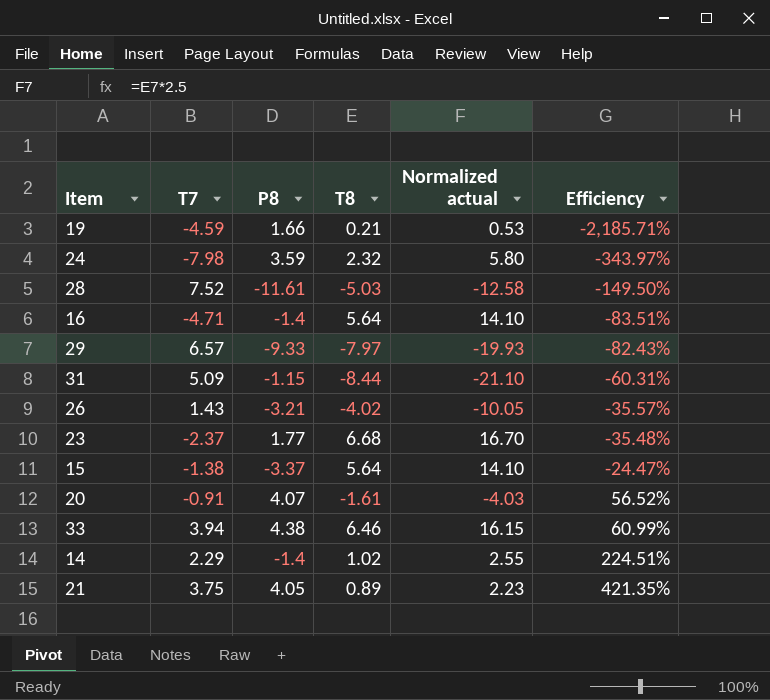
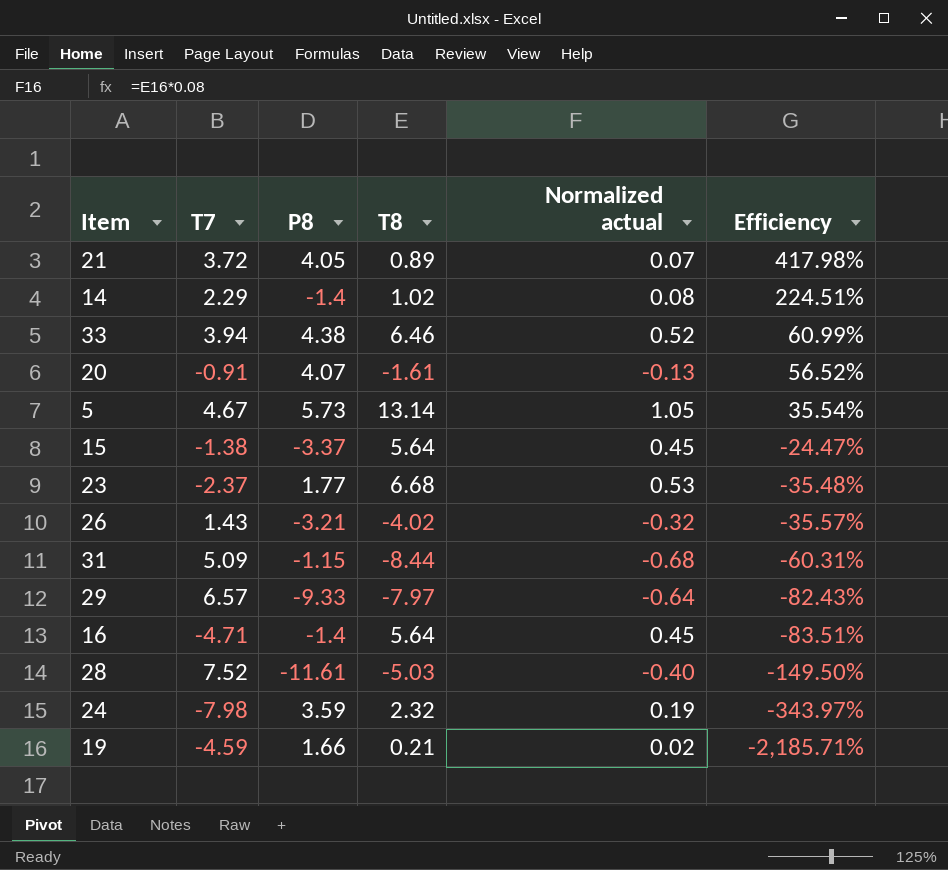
row order: Efficiency ascending -> Efficiency descending
column Normalized actual | formula: [T8] * 2.5 -> [T8] * 0.08
21 | T7: 3.75 -> 3.72
21 | Efficiency: 421.35% -> 417.98%
row 5: none -> 4.67 | 5.73 | 13.14 | 1.05 | 35.54%

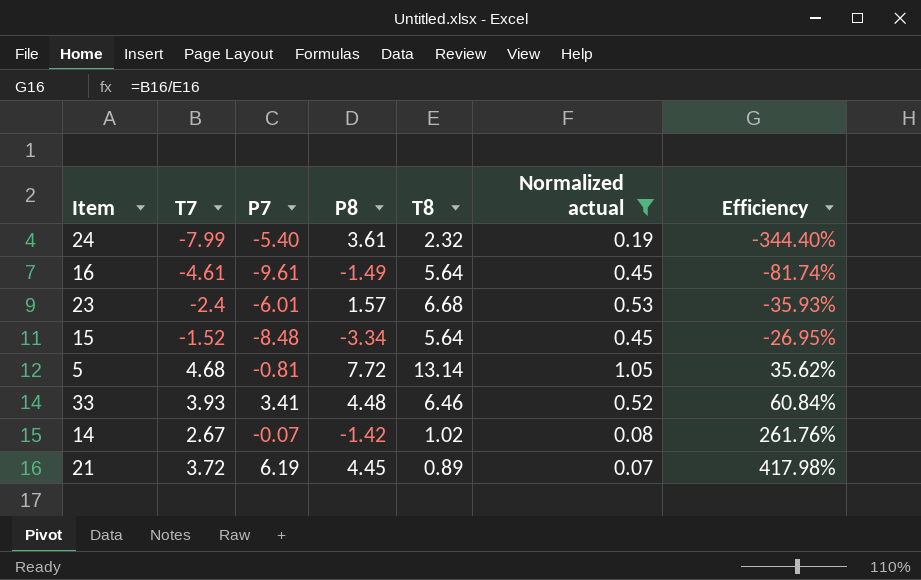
filter: none -> Normalized actual >= 0.07
row order: Efficiency descending -> Efficiency ascending
column P7 | position: none -> 3
24 | T7: -7.98 -> -7.99
24 | P8: 3.59 -> 3.61
24 | Efficiency: -343.97% -> -344.40%
16 | T7: -4.71 -> -4.61
16 | P8: -1.4 -> -1.49
16 | Efficiency: -83.51% -> -81.74%
23 | T7: -2.37 -> -2.4
23 | P8: 1.77 -> 1.57
23 | Efficiency: -35.48% -> -35.93%
15 | T7: -1.38 -> -1.52
15 | P8: -3.37 -> -3.34
15 | Efficiency: -24.47% -> -26.95%
5 | T7: 4.67 -> 4.68
5 | P8: 5.73 -> 7.72
5 | Efficiency: 35.54% -> 35.62%
33 | T7: 3.94 -> 3.93
33 | P8: 4.38 -> 4.48
33 | Efficiency: 60.99% -> 60.84%
14 | T7: 2.29 -> 2.67
14 | P8: -1.4 -> -1.42
14 | Efficiency: 224.51% -> 261.76%
21 | P8: 4.05 -> 4.45

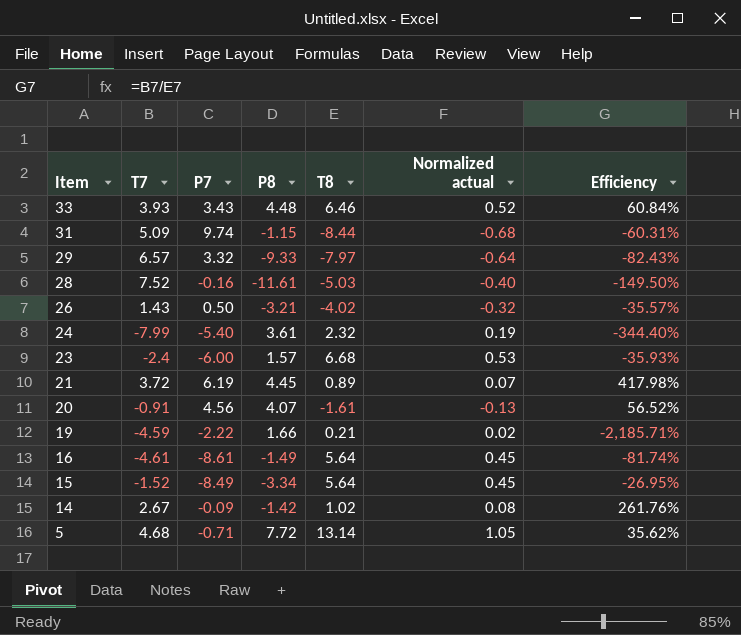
filter: Normalized actual >= 0.07 -> none
row order: Efficiency ascending -> Item descending
33 | P7: 3.41 -> 3.43
23 | P7: -6.01 -> -6.00
16 | P7: -9.61 -> -8.61
15 | P7: -8.48 -> -8.49
14 | P7: -0.07 -> -0.09
5 | P7: -0.81 -> -0.71

